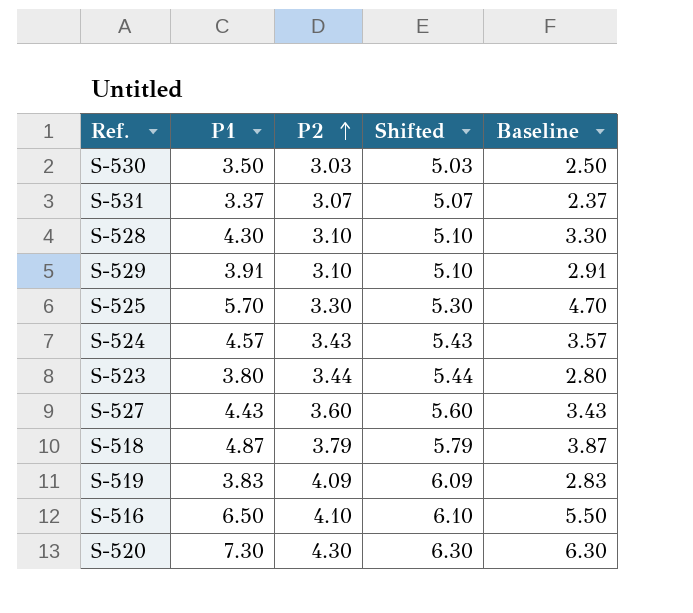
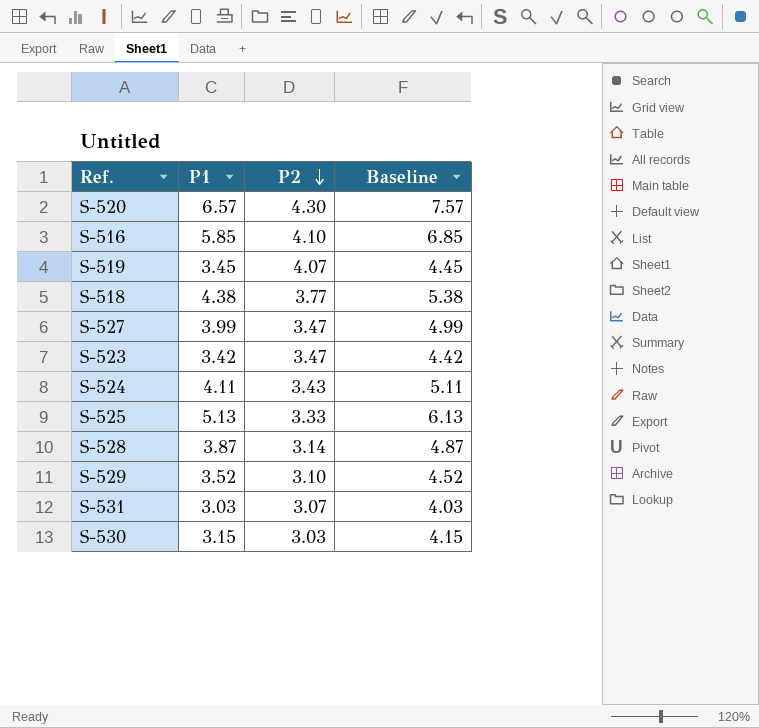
row order: P2 ascending -> P2 descending
column Shifted | formula: [P2] + 2 -> none
column Baseline | formula: [P1] - 1 -> [P1] + 1
S-520 | P1: 7.30 -> 6.57
S-516 | P1: 6.50 -> 5.85
S-519 | P1: 3.83 -> 3.45
S-519 | P2: 4.09 -> 4.07
S-518 | P1: 4.87 -> 4.38
S-518 | P2: 3.79 -> 3.77
S-527 | P1: 4.43 -> 3.99
S-527 | P2: 3.60 -> 3.47
S-523 | P1: 3.80 -> 3.42
S-523 | P2: 3.44 -> 3.47
S-524 | P1: 4.57 -> 4.11
S-525 | P1: 5.70 -> 5.13
S-525 | P2: 3.30 -> 3.33
S-528 | P1: 4.30 -> 3.87
S-528 | P2: 3.10 -> 3.14
S-529 | P1: 3.91 -> 3.52
S-531 | P1: 3.37 -> 3.03
S-530 | P1: 3.50 -> 3.15

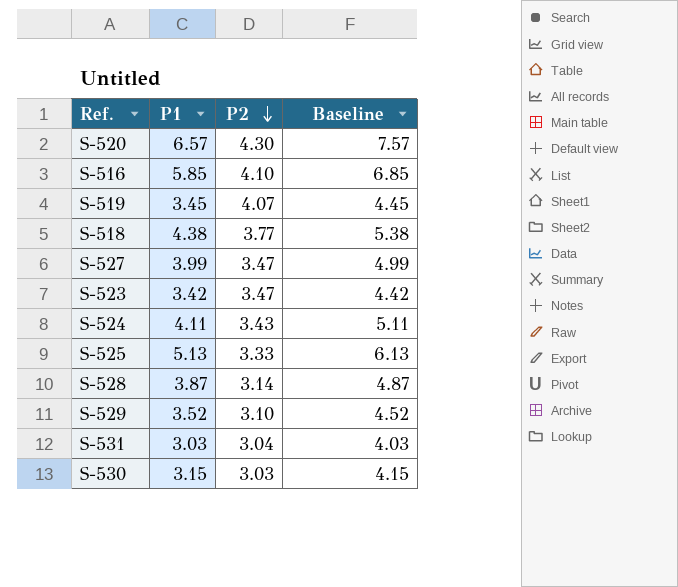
S-531 | P2: 3.07 -> 3.04

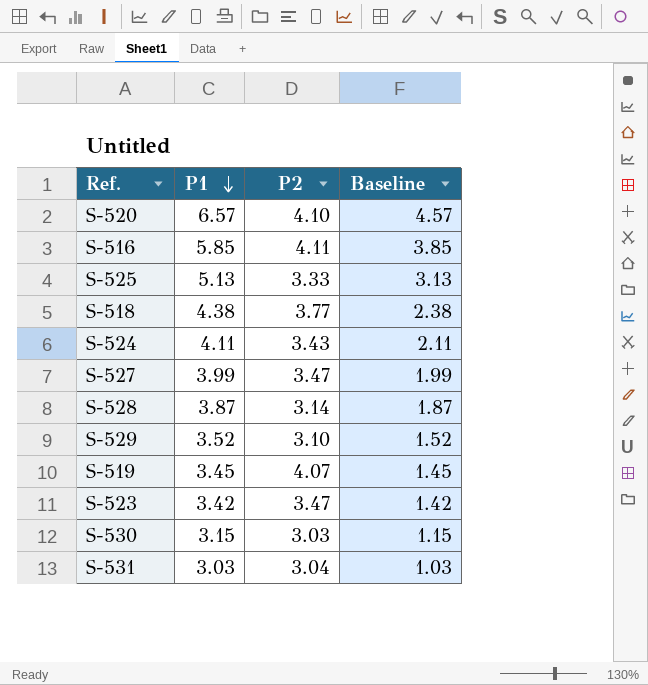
row order: P2 descending -> P1 descending
column Baseline | formula: [P1] + 1 -> [P1] - 2
S-520 | P2: 4.30 -> 4.10
S-516 | P2: 4.10 -> 4.11

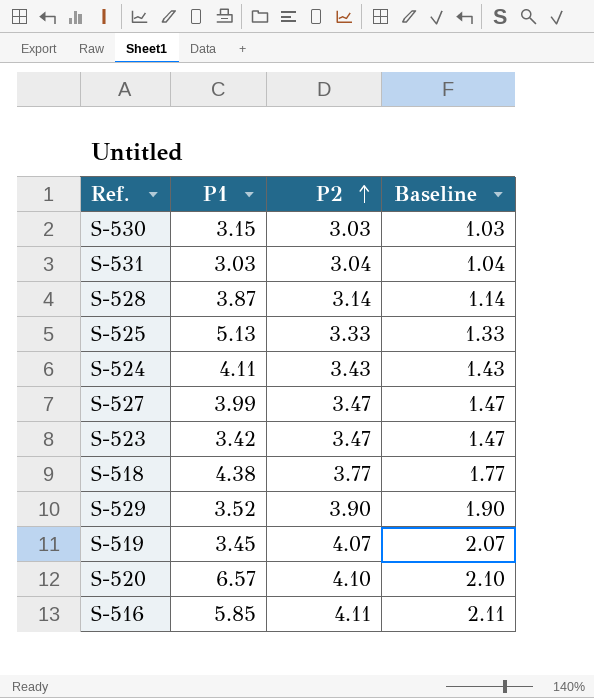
row order: P1 descending -> P2 ascending
column Baseline | formula: [P1] - 2 -> [P2] - 2
S-529 | P2: 3.10 -> 3.90

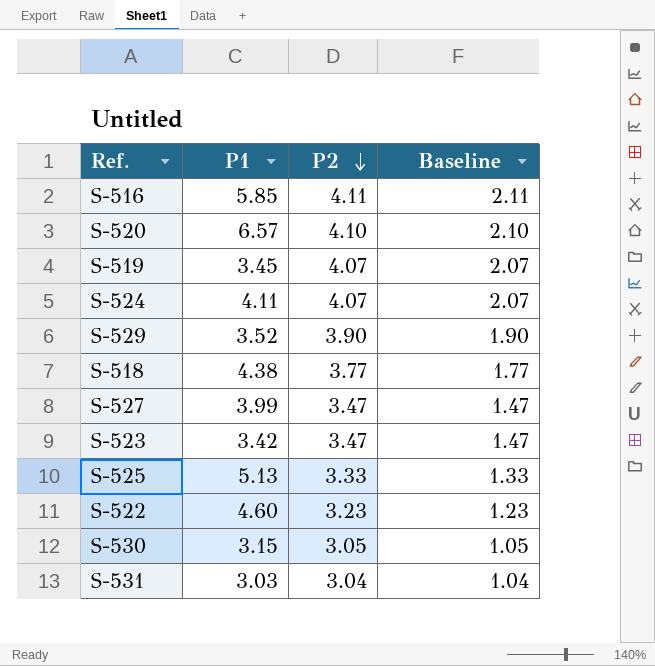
row order: P2 ascending -> P2 descending
row S-528: 3.87 | 3.14 | 1.14 -> none
S-524 | P2: 3.43 -> 4.07
S-524 | Baseline: 1.43 -> 2.07
row S-522: none -> 4.60 | 3.23 | 1.23
S-530 | P2: 3.03 -> 3.05
S-530 | Baseline: 1.03 -> 1.05

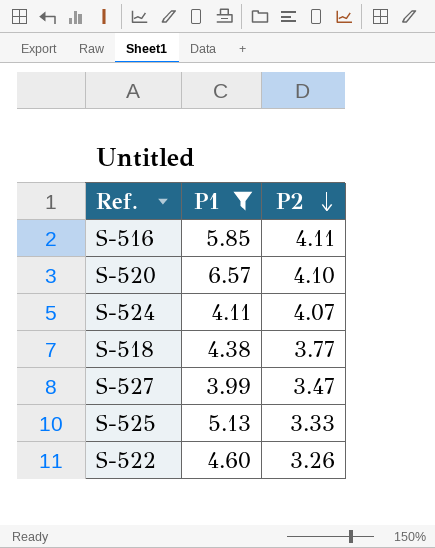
filter: none -> P1 >= 3.99
column Baseline | formula: [P2] - 2 -> none
S-522 | P2: 3.23 -> 3.26

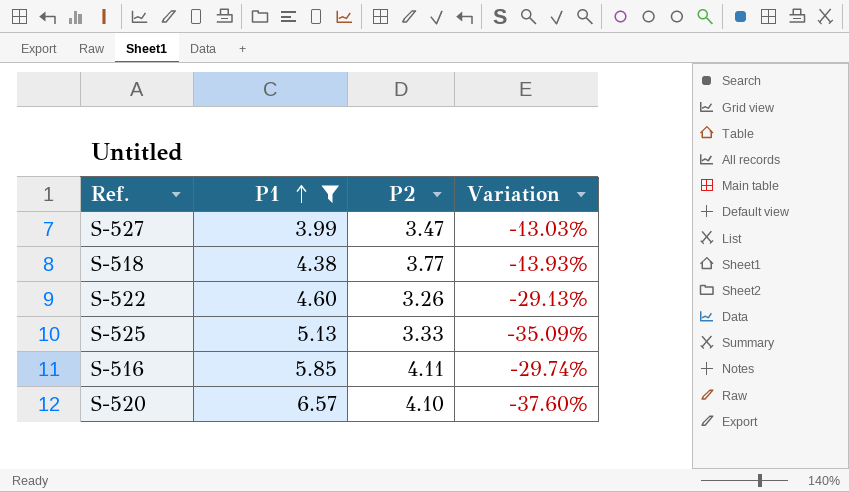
row order: P2 descending -> P1 ascending
column Variation | formula: none -> ([P2] - [P1]) / [P1]
row S-524: 4.11 | 4.07 -> none

